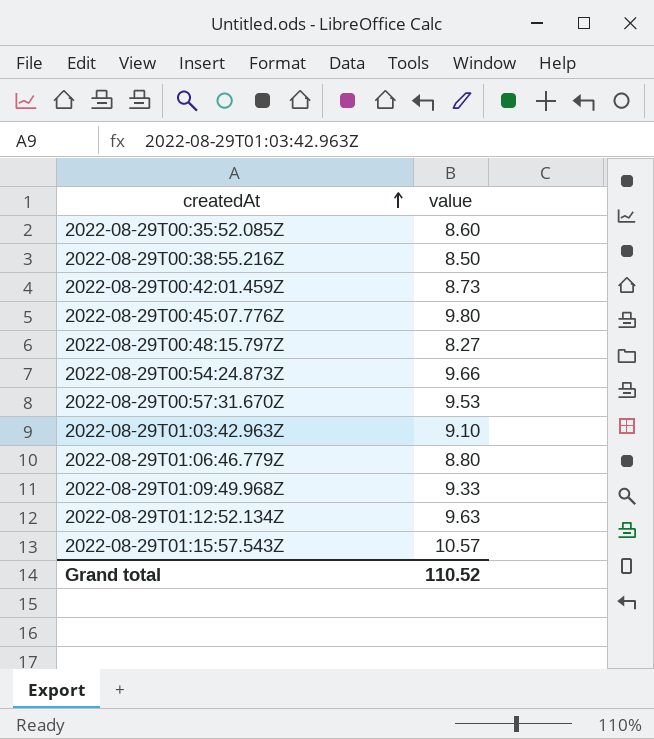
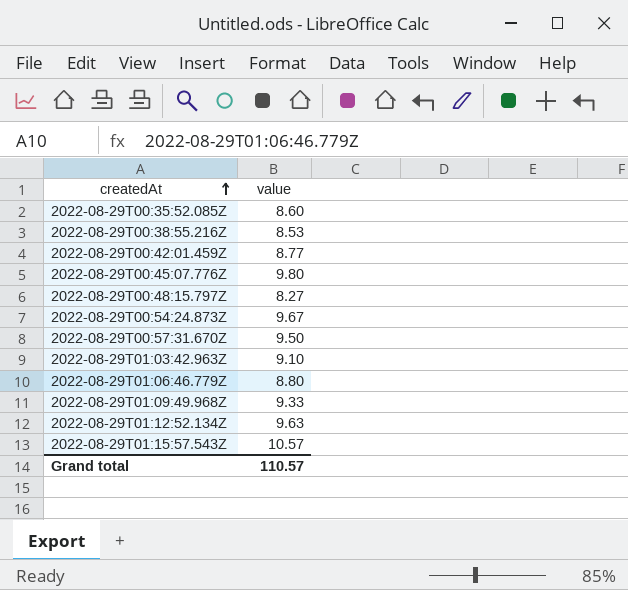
2022-08-29T00:38:55.216Z | value: 8.50 -> 8.53
2022-08-29T00:42:01.459Z | value: 8.73 -> 8.77
2022-08-29T00:54:24.873Z | value: 9.66 -> 9.67
2022-08-29T00:57:31.670Z | value: 9.53 -> 9.50
Grand total | value: 110.52 -> 110.57

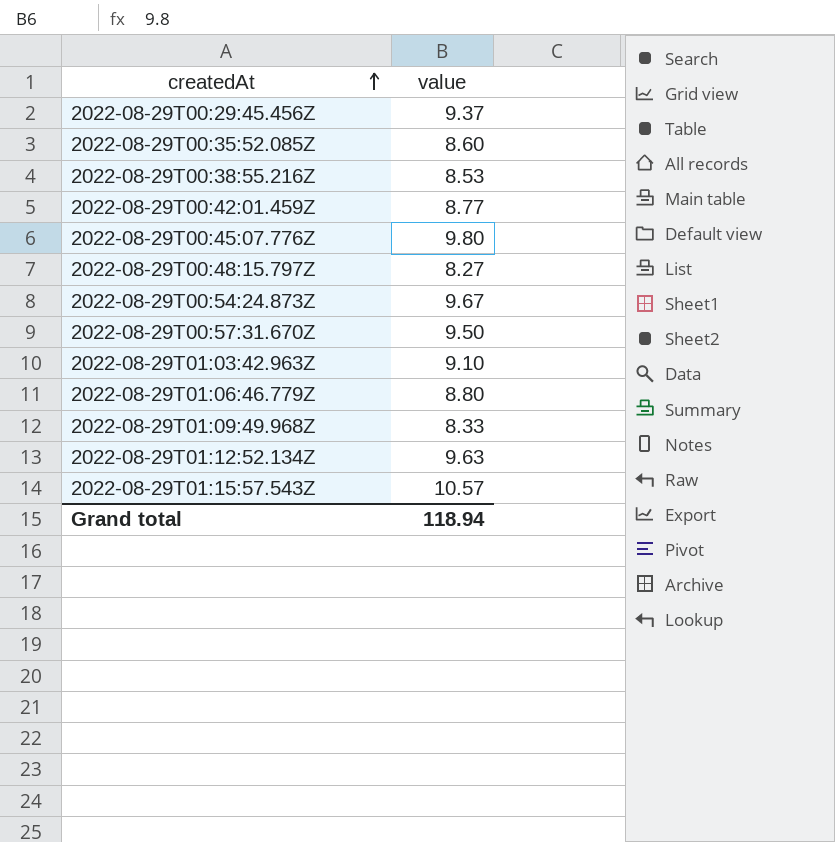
row 2022-08-29T00:29:45.456Z: none -> 9.37
2022-08-29T01:09:49.968Z | value: 9.33 -> 8.33
Grand total | value: 110.57 -> 118.94

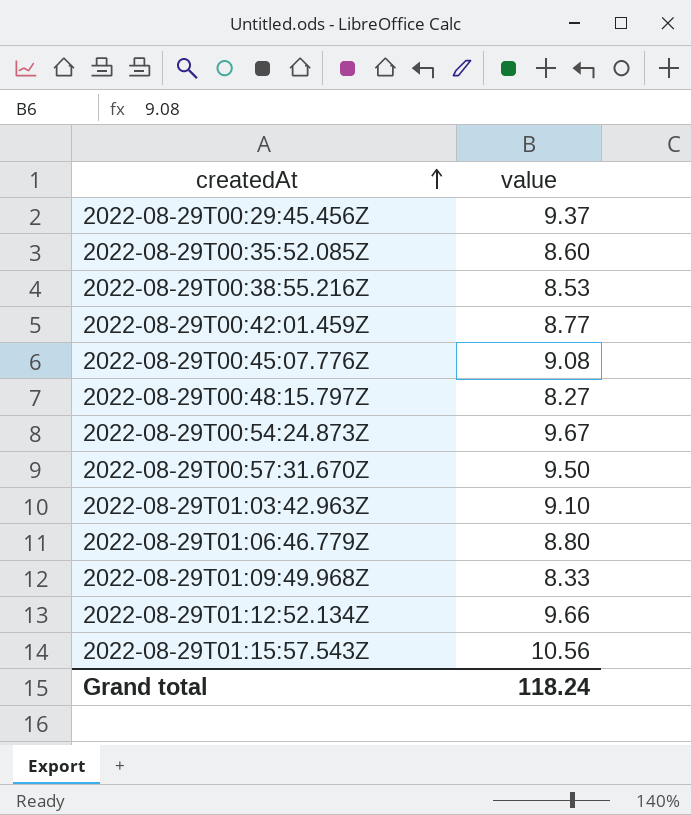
2022-08-29T00:45:07.776Z | value: 9.80 -> 9.08
2022-08-29T01:12:52.134Z | value: 9.63 -> 9.66
2022-08-29T01:15:57.543Z | value: 10.57 -> 10.56
Grand total | value: 118.94 -> 118.24

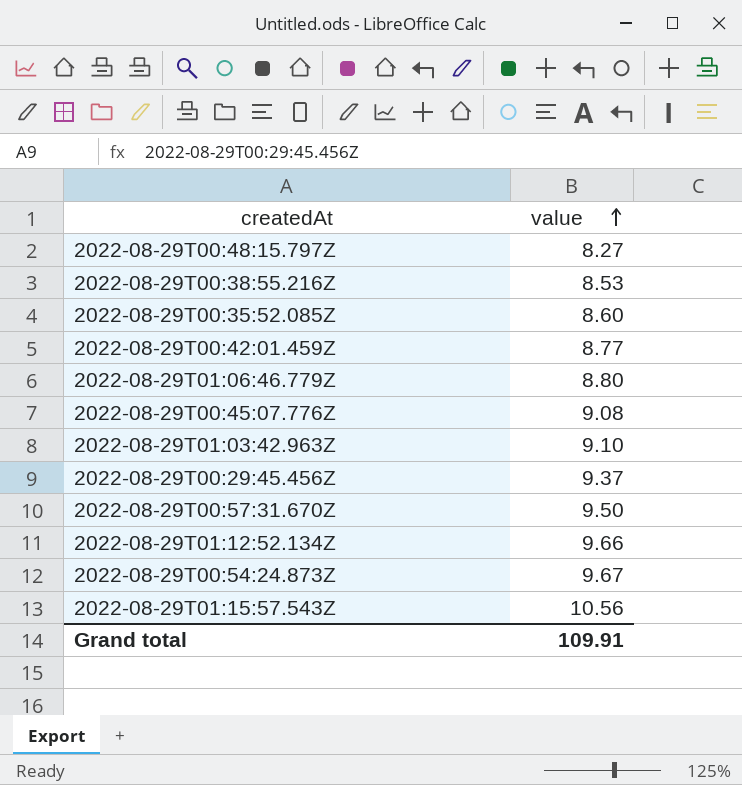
row order: createdAt ascending -> value ascending
row 2022-08-29T01:09:49.968Z: 8.33 -> none
Grand total | value: 118.24 -> 109.91

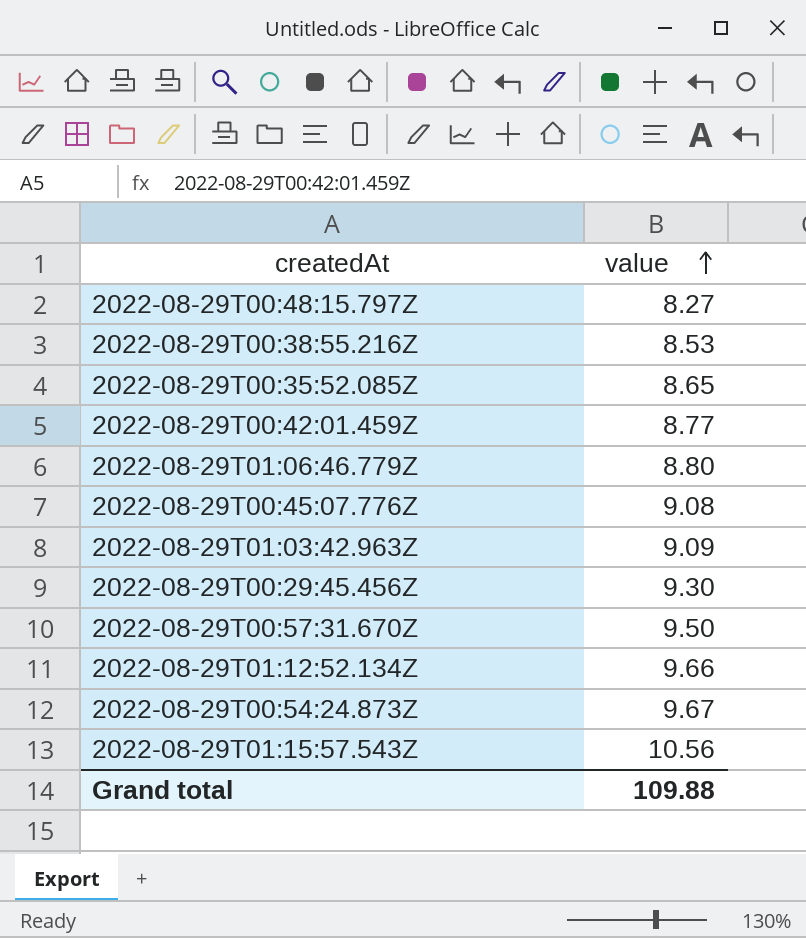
2022-08-29T00:35:52.085Z | value: 8.60 -> 8.65
2022-08-29T01:03:42.963Z | value: 9.10 -> 9.09
2022-08-29T00:29:45.456Z | value: 9.37 -> 9.30
Grand total | value: 109.91 -> 109.88

